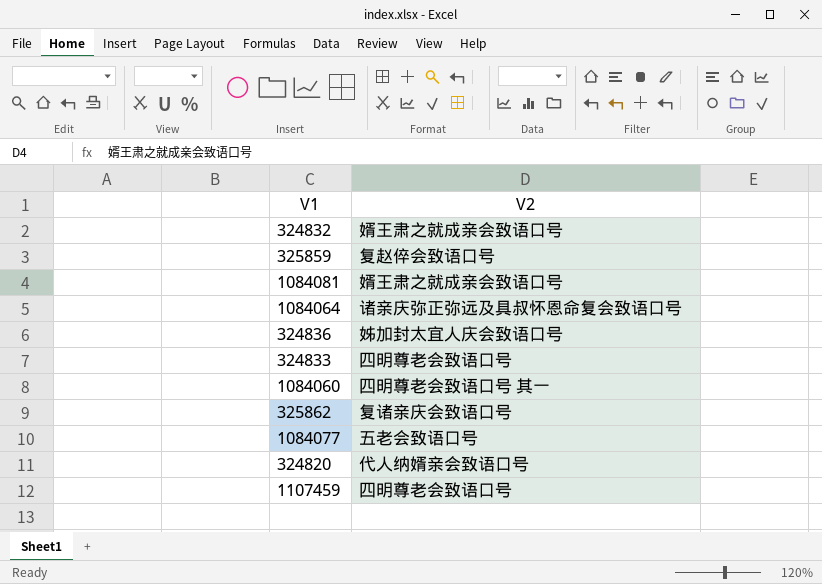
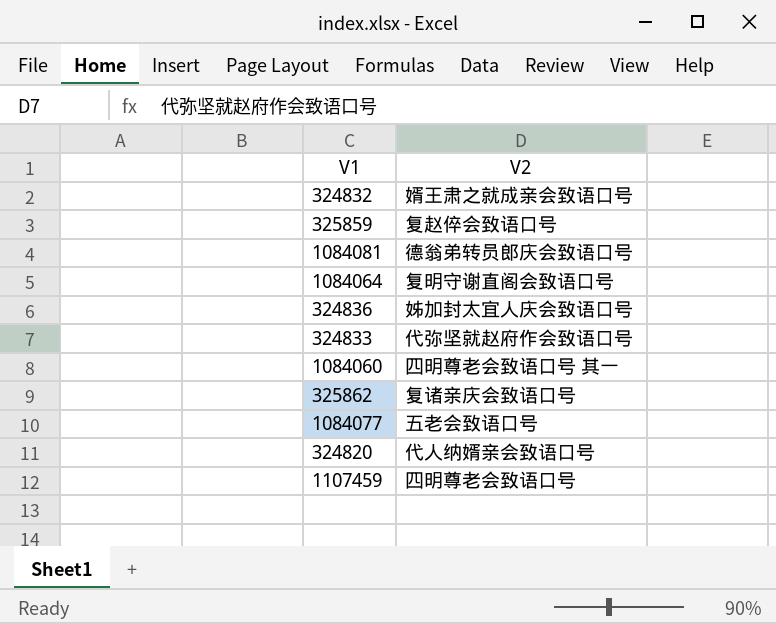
1084081 | V2: 婿王肃之就成亲会致语口号 -> 德翁弟转员郎庆会致语口号
1084064 | V2: 诸亲庆弥正弥远及具叔怀恩命复会致语口号 -> 复明守谢直阁会致语口号
324833 | V2: 四明尊老会致语口号 -> 代弥坚就赵府作会致语口号

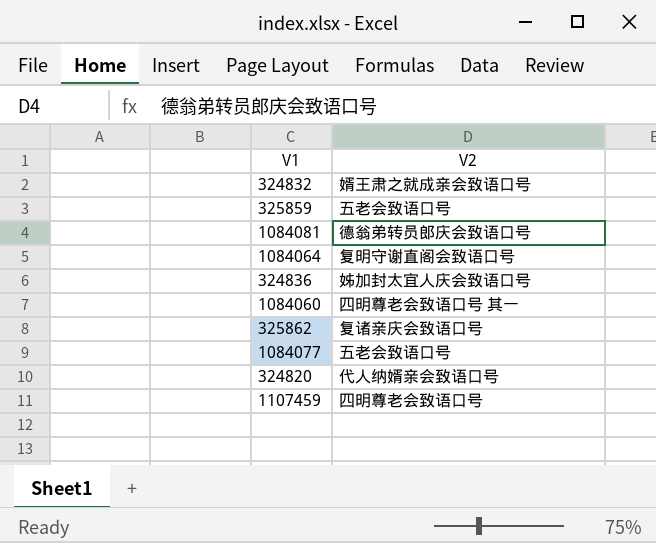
row 324833: 代弥坚就赵府作会致语口号 -> none
325859 | V2: 复赵倅会致语口号 -> 五老会致语口号

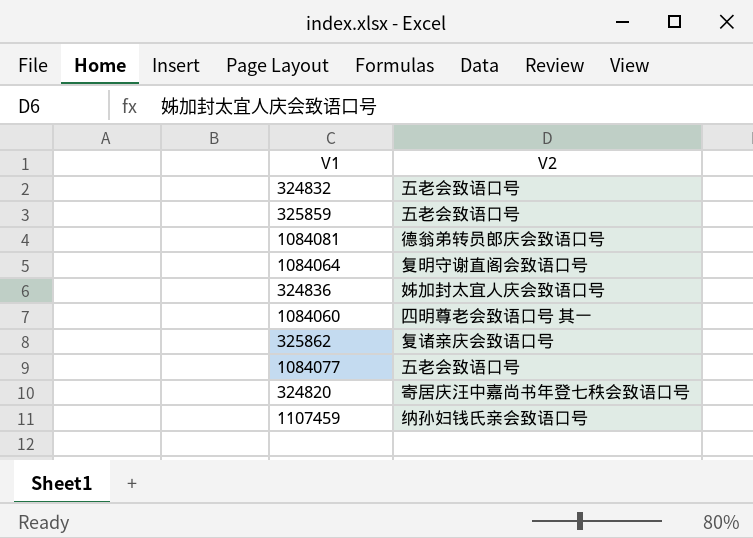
324832 | V2: 婿王肃之就成亲会致语口号 -> 五老会致语口号
324820 | V2: 代人纳婿亲会致语口号 -> 寄居庆汪中嘉尚书年登七秩会致语口号
1107459 | V2: 四明尊老会致语口号 -> 纳孙妇钱氏亲会致语口号

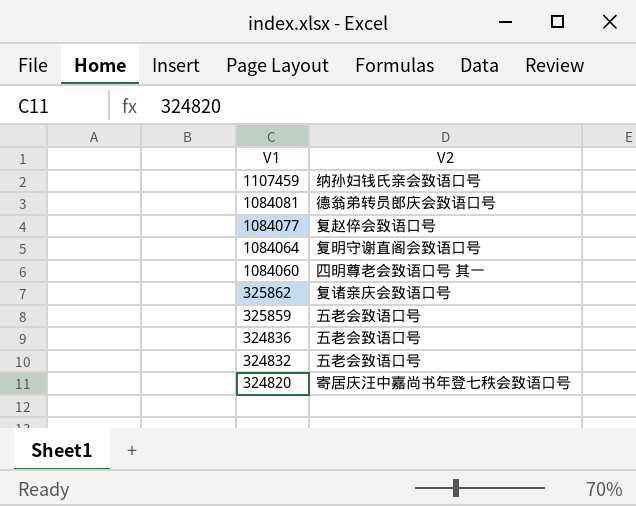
row order: none -> V1 descending
1084077 | V2: 五老会致语口号 -> 复赵倅会致语口号
324836 | V2: 姊加封太宜人庆会致语口号 -> 五老会致语口号

